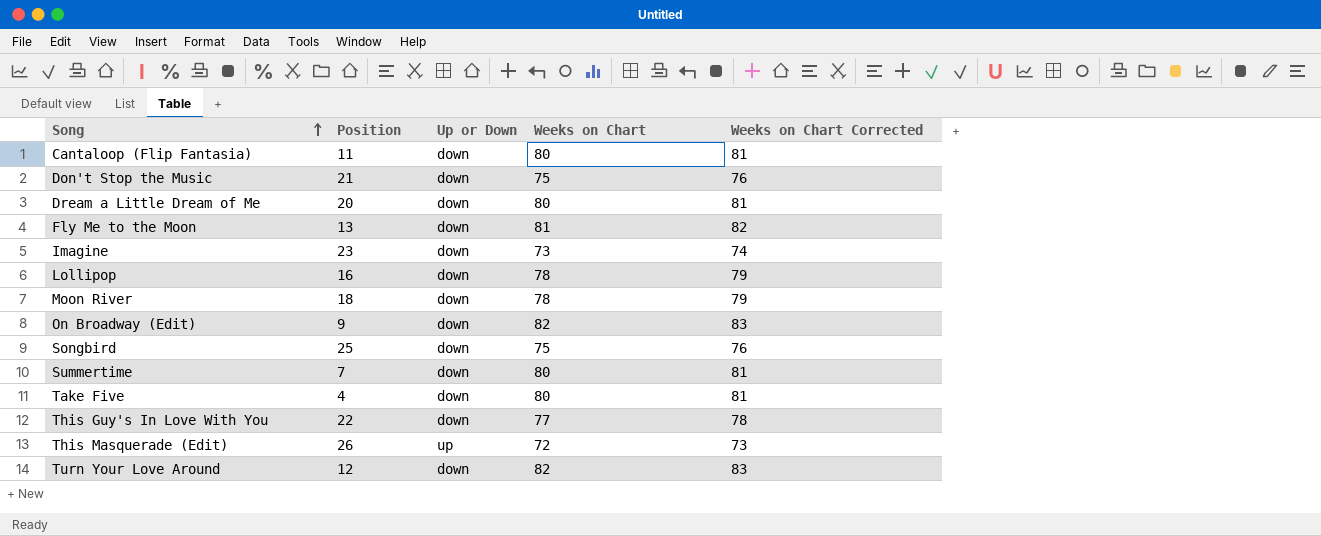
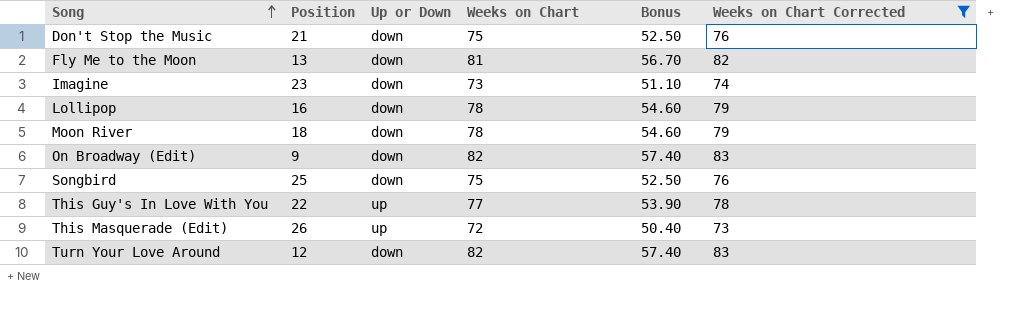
filter: none -> Weeks on Chart Corrected != 81
column Bonus | formula: none -> [Weeks on Chart] * 0.7
This Guy's In Love With You | Up or Down: down -> up

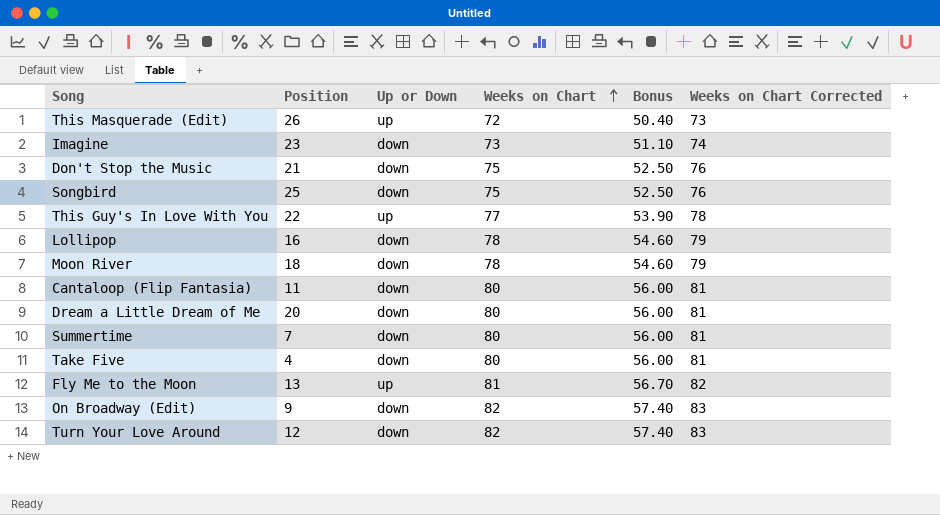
filter: Weeks on Chart Corrected != 81 -> none
row order: Song ascending -> Weeks on Chart ascending
Fly Me to the Moon | Up or Down: down -> up

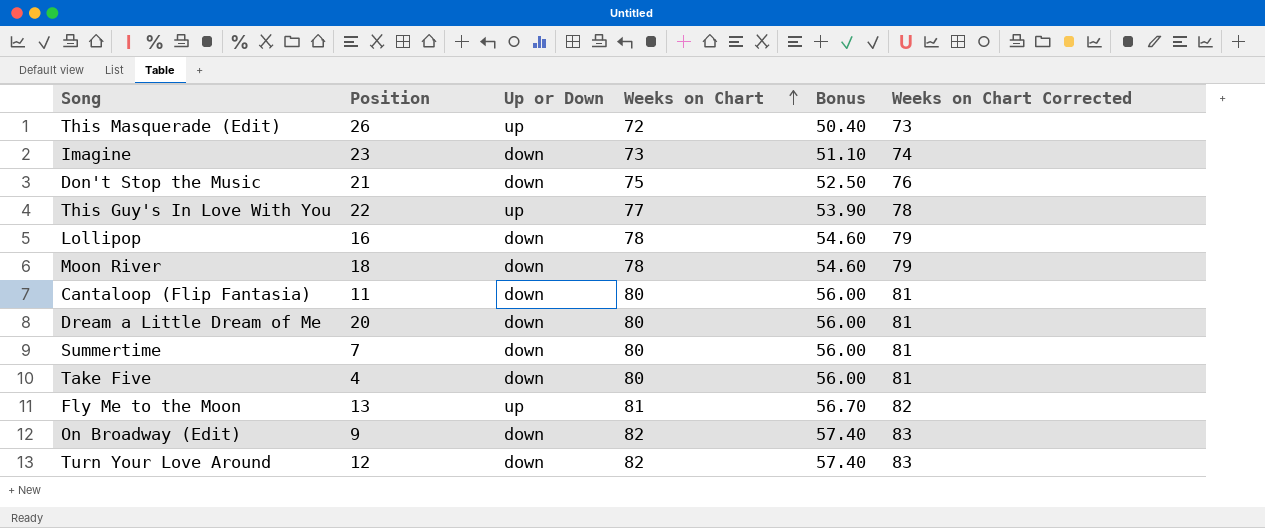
row Songbird: 25 | down | 75 | 52.50 | 76 -> none

